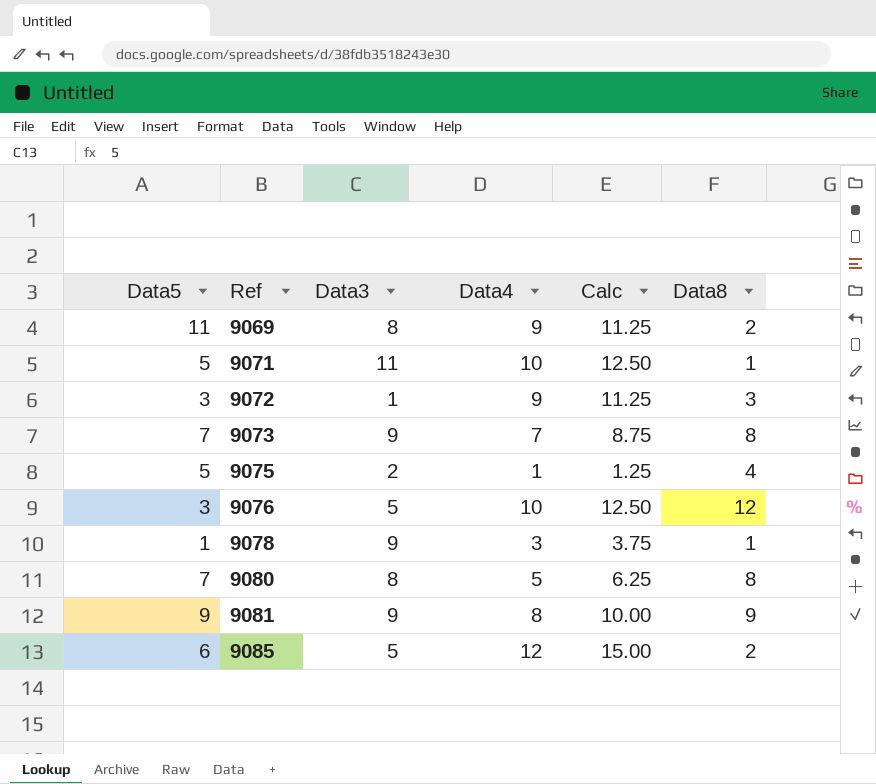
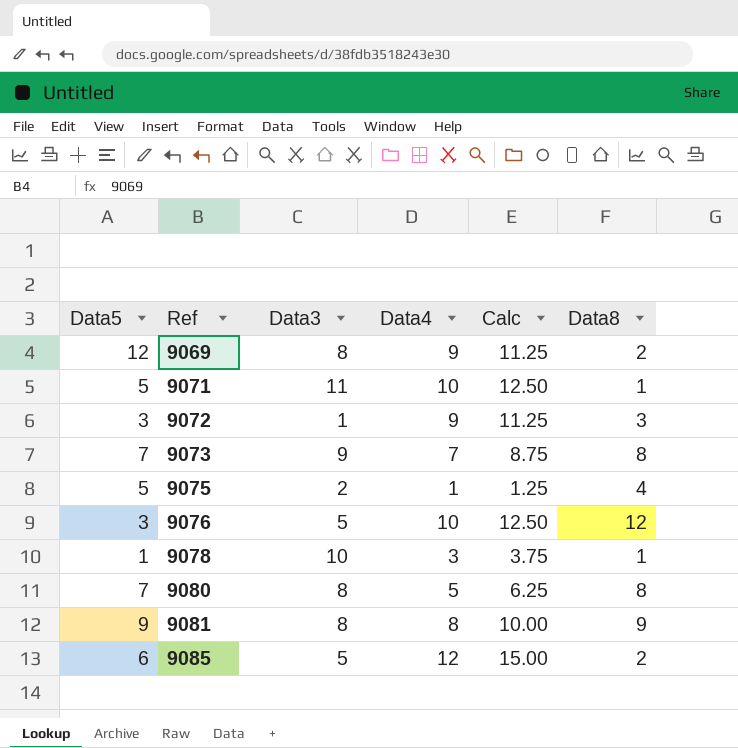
9069 | Data5: 11 -> 12
9078 | Data3: 9 -> 10
9081 | Data3: 9 -> 8

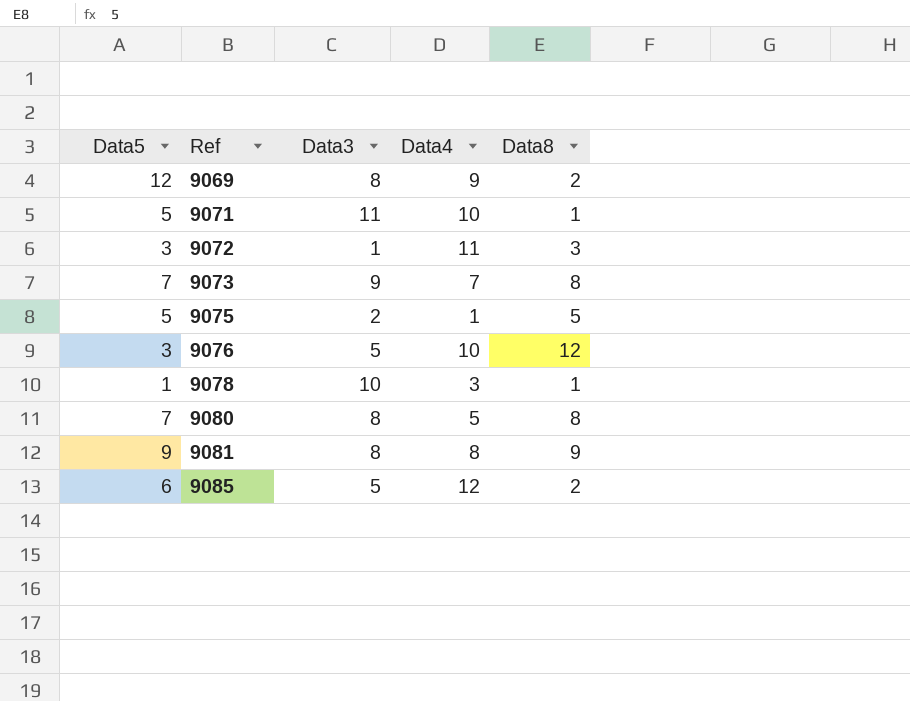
column Calc | formula: [Data4] * 1.25 -> none
9072 | Data4: 9 -> 11
9075 | Data8: 4 -> 5

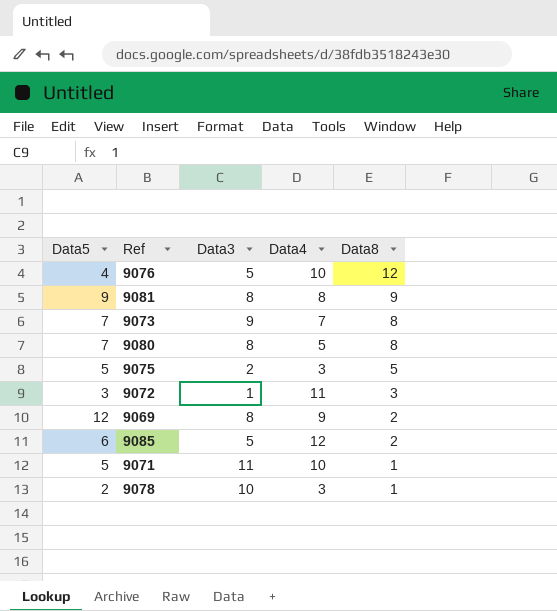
row order: Ref ascending -> Data8 descending
9076 | Data5: 3 -> 4
9075 | Data4: 1 -> 3
9078 | Data5: 1 -> 2

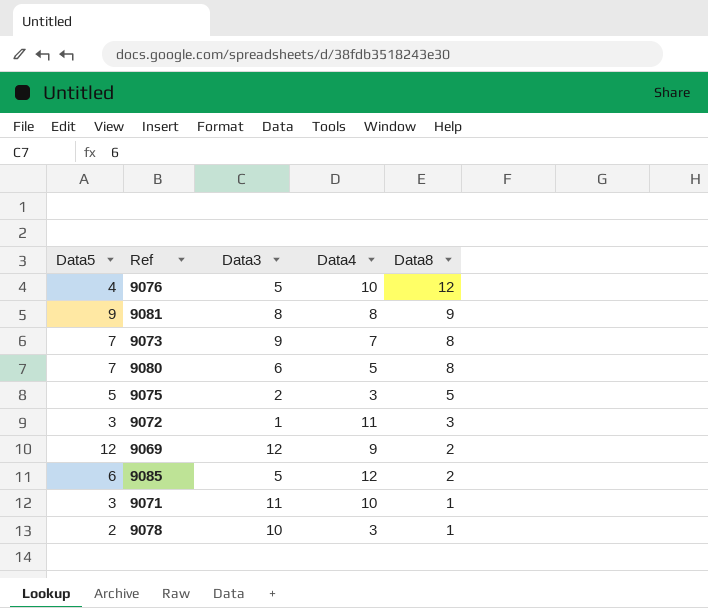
9080 | Data3: 8 -> 6
9069 | Data3: 8 -> 12
9071 | Data5: 5 -> 3

